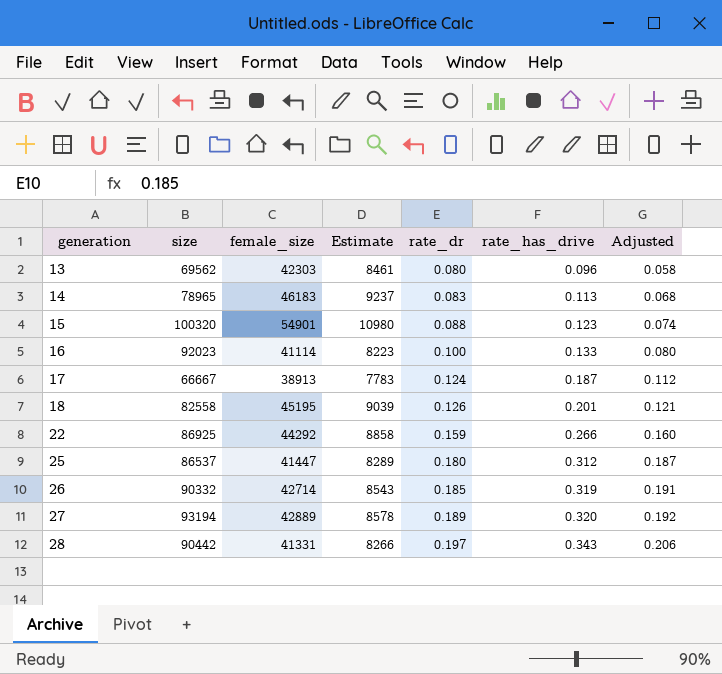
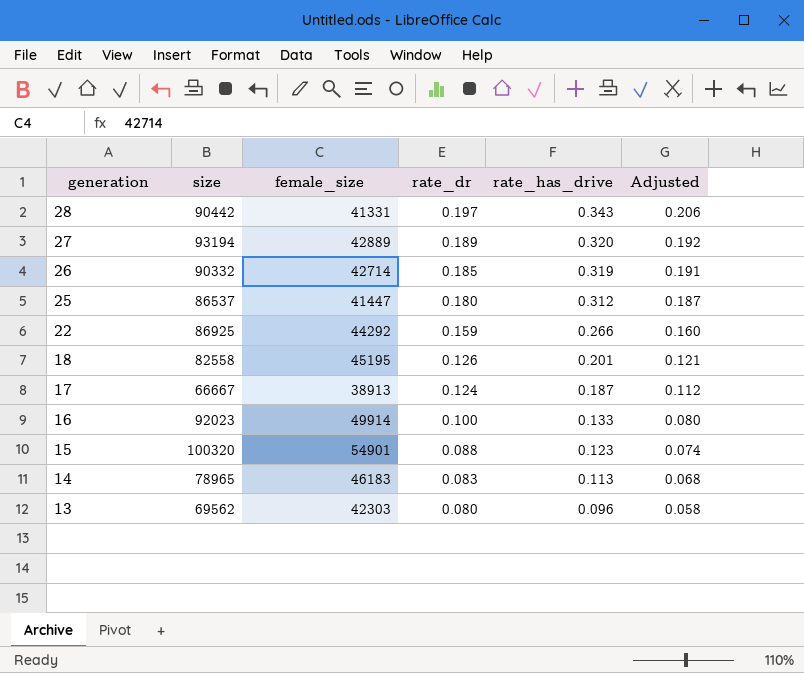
row order: generation ascending -> generation descending
column Estimate | formula: [female_size] * 0.2 -> none
16 | female_size: 41114 -> 49914

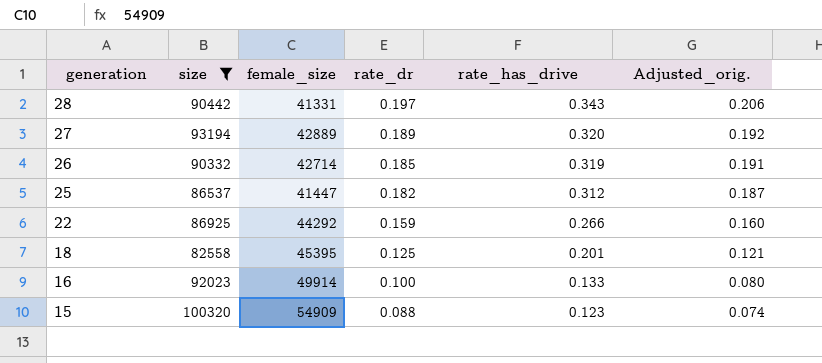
filter: none -> size >= 82558
column name: Adjusted -> Adjusted_orig.
25 | rate_dr: 0.180 -> 0.182
18 | female_size: 45195 -> 45395
18 | rate_dr: 0.126 -> 0.125
15 | female_size: 54901 -> 54909

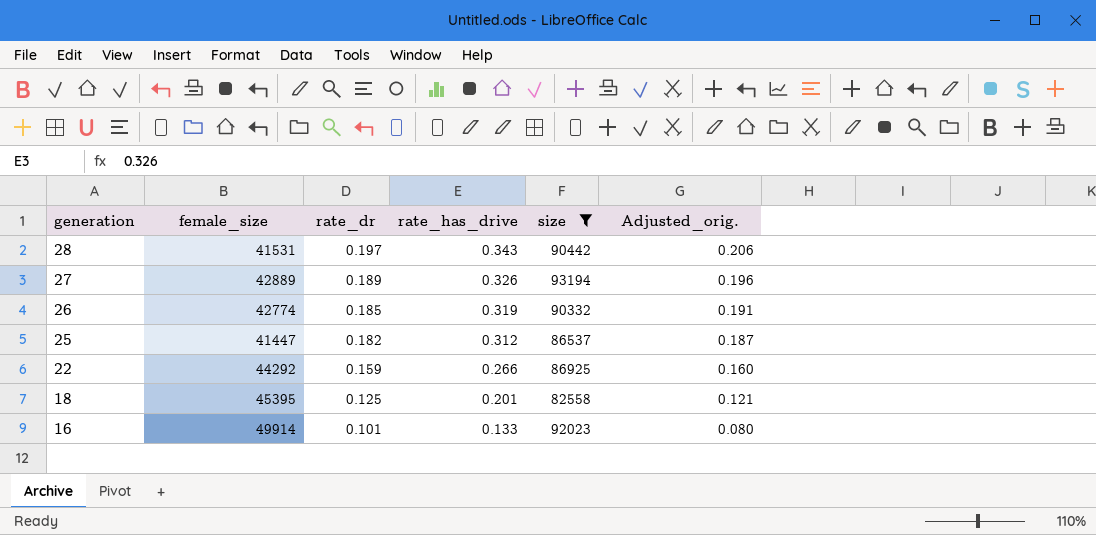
column size | position: 2 -> 5
row 15: 100320 | 54909 | 0.088 | 0.123 | 0.074 -> none
28 | female_size: 41331 -> 41531
27 | rate_has_drive: 0.320 -> 0.326
27 | Adjusted_orig.: 0.192 -> 0.196
26 | female_size: 42714 -> 42774
16 | rate_dr: 0.100 -> 0.101

